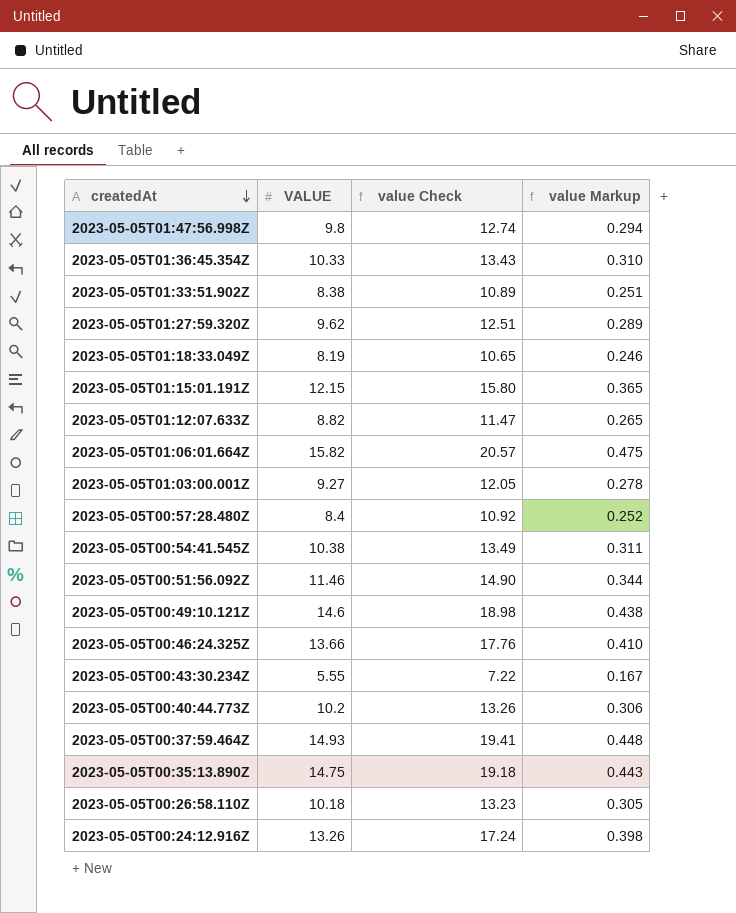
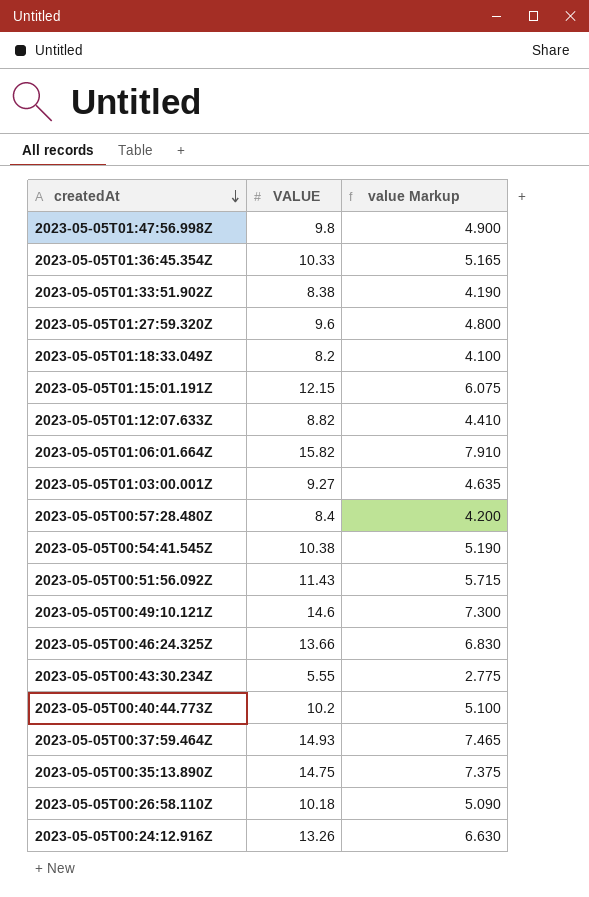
column value Check | formula: [VALUE] * 1.3 -> none
column value Markup | formula: [VALUE] * 0.03 -> [VALUE] * 0.5
2023-05-05T01:27:59.320Z | VALUE: 9.62 -> 9.6
2023-05-05T01:18:33.049Z | VALUE: 8.19 -> 8.2
2023-05-05T00:51:56.092Z | VALUE: 11.46 -> 11.43

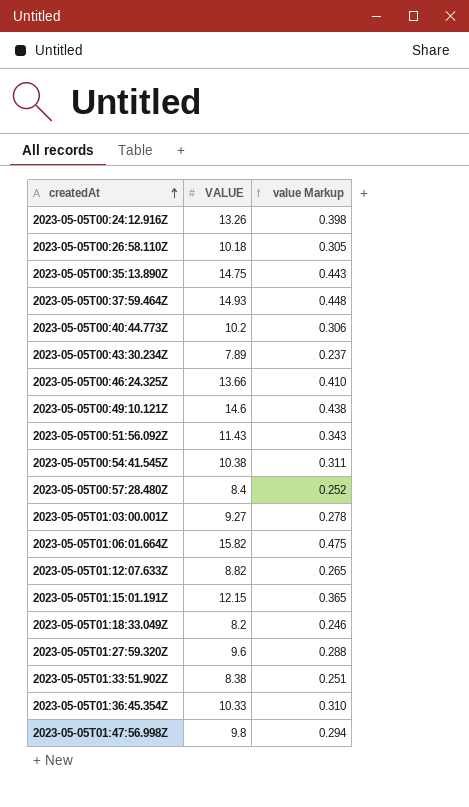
row order: createdAt descending -> createdAt ascending
column value Markup | formula: [VALUE] * 0.5 -> [VALUE] * 0.03
2023-05-05T00:43:30.234Z | VALUE: 5.55 -> 7.89

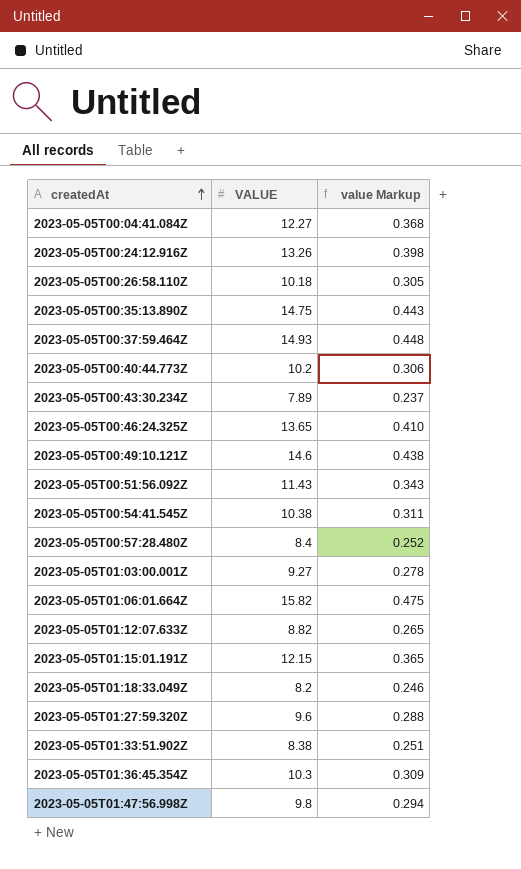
row 2023-05-05T00:04:41.084Z: none -> 12.27 | 0.368
2023-05-05T00:46:24.325Z | VALUE: 13.66 -> 13.65
2023-05-05T01:36:45.354Z | VALUE: 10.33 -> 10.3
2023-05-05T01:36:45.354Z | value Markup: 0.310 -> 0.309

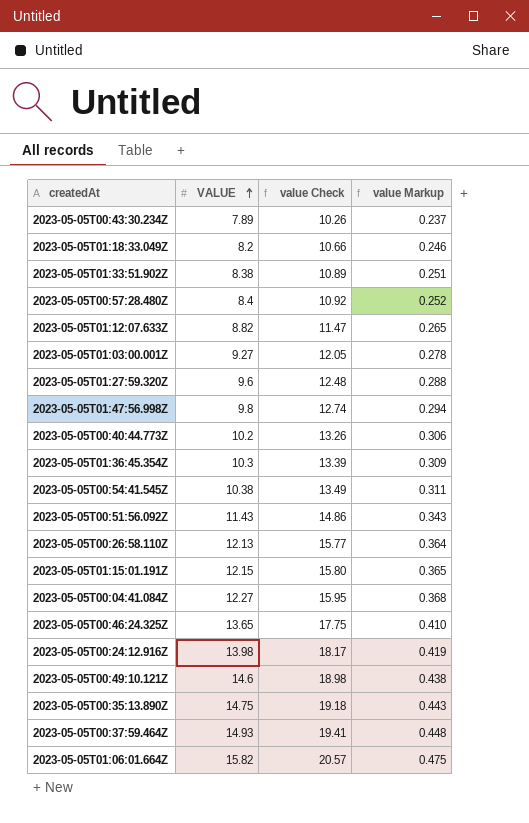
row order: createdAt ascending -> VALUE ascending
column value Check | formula: none -> [VALUE] * 1.3
2023-05-05T00:26:58.110Z | VALUE: 10.18 -> 12.13
2023-05-05T00:26:58.110Z | value Markup: 0.305 -> 0.364
2023-05-05T00:24:12.916Z | VALUE: 13.26 -> 13.98
2023-05-05T00:24:12.916Z | value Markup: 0.398 -> 0.419

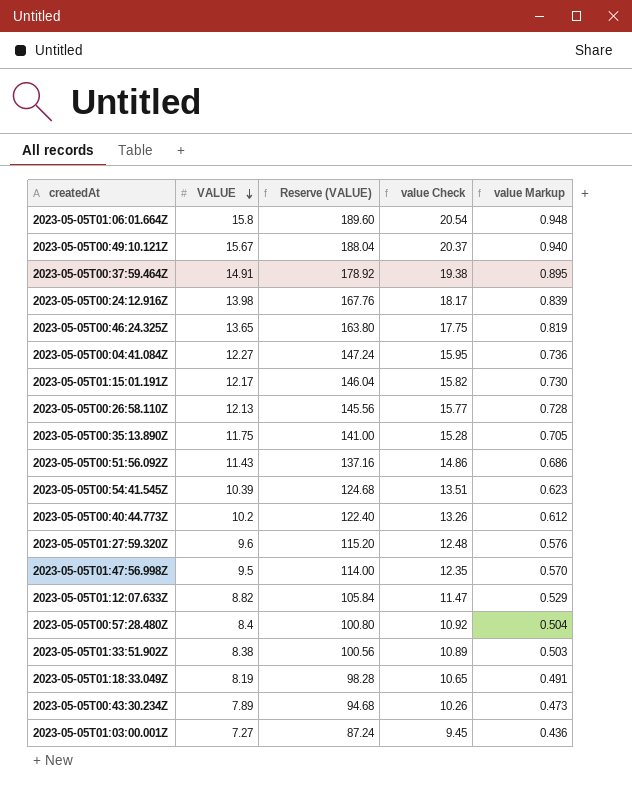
row order: VALUE ascending -> VALUE descending
column Reserve (VALUE) | formula: none -> [VALUE] * 12
column value Markup | formula: [VALUE] * 0.03 -> [VALUE] * 0.06
row 2023-05-05T01:36:45.354Z: 10.3 | 13.39 | 0.309 -> none
2023-05-05T01:06:01.664Z | VALUE: 15.82 -> 15.8
2023-05-05T01:06:01.664Z | value Check: 20.57 -> 20.54
2023-05-05T00:49:10.121Z | VALUE: 14.6 -> 15.67
2023-05-05T00:49:10.121Z | value Check: 18.98 -> 20.37
2023-05-05T00:37:59.464Z | VALUE: 14.93 -> 14.91
2023-05-05T00:37:59.464Z | value Check: 19.41 -> 19.38
2023-05-05T01:15:01.191Z | VALUE: 12.15 -> 12.17
2023-05-05T01:15:01.191Z | value Check: 15.80 -> 15.82
2023-05-05T00:35:13.890Z | VALUE: 14.75 -> 11.75
2023-05-05T00:35:13.890Z | value Check: 19.18 -> 15.28
2023-05-05T00:54:41.545Z | VALUE: 10.38 -> 10.39
2023-05-05T00:54:41.545Z | value Check: 13.49 -> 13.51
2023-05-05T01:47:56.998Z | VALUE: 9.8 -> 9.5
2023-05-05T01:47:56.998Z | value Check: 12.74 -> 12.35
2023-05-05T01:18:33.049Z | VALUE: 8.2 -> 8.19
2023-05-05T01:18:33.049Z | value Check: 10.66 -> 10.65
2023-05-05T01:03:00.001Z | VALUE: 9.27 -> 7.27
2023-05-05T01:03:00.001Z | value Check: 12.05 -> 9.45

